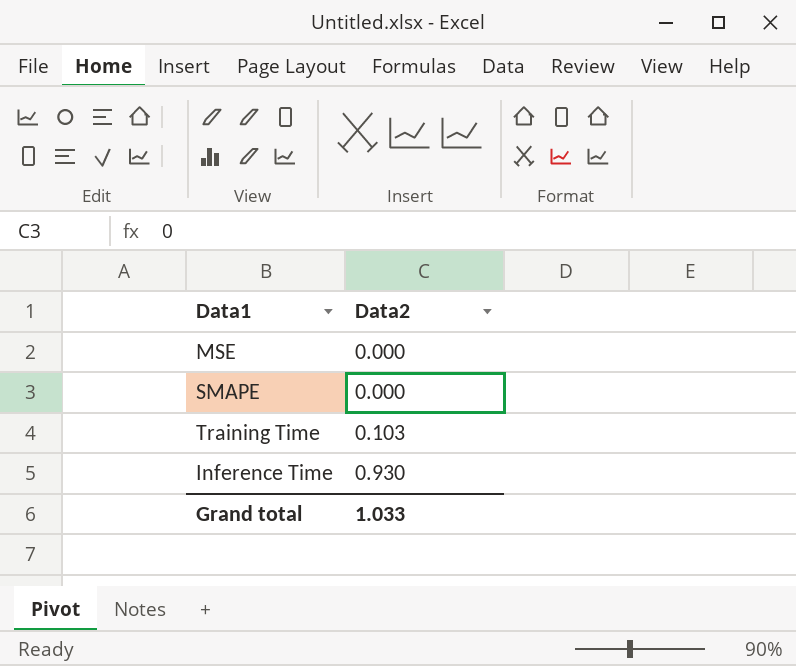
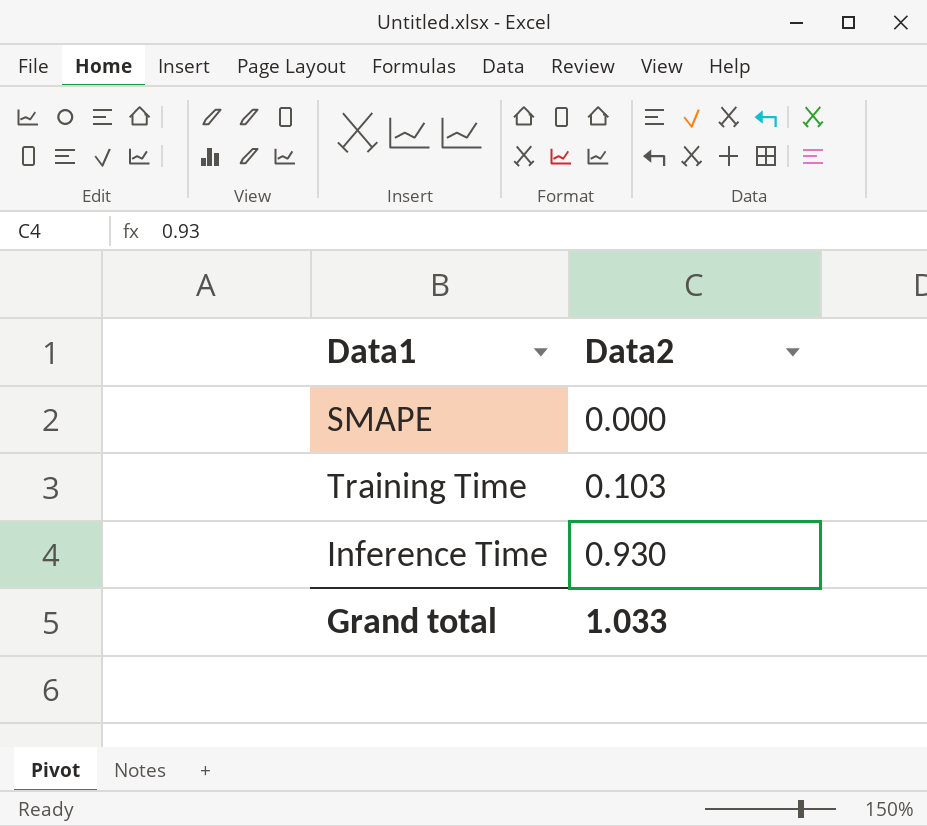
row MSE: 0.000 -> none

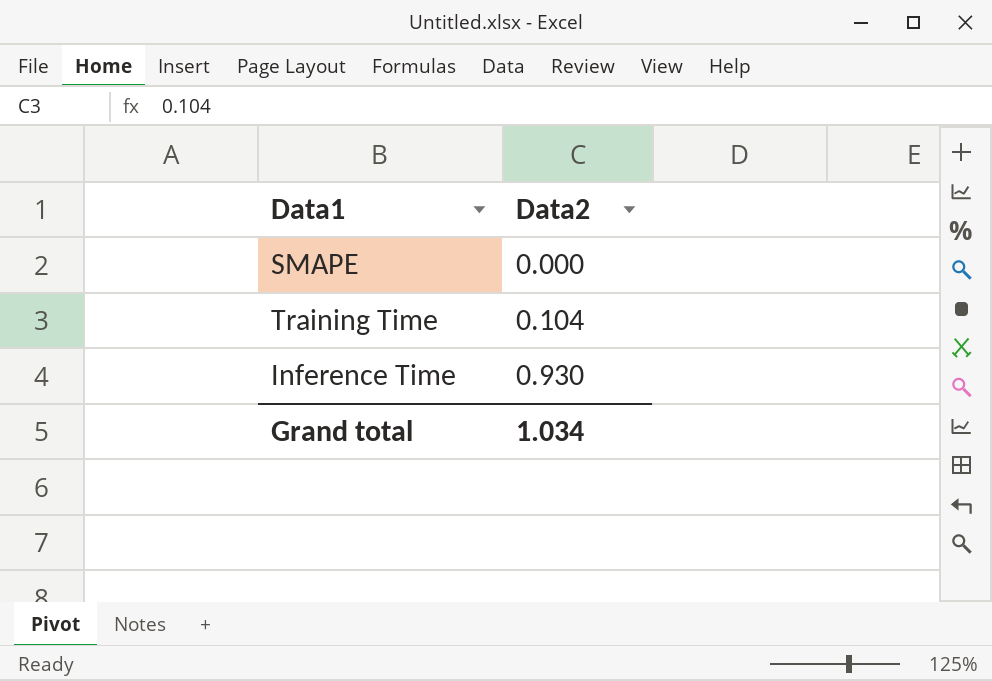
Training Time | Data2: 0.103 -> 0.104
Grand total | Data2: 1.033 -> 1.034

